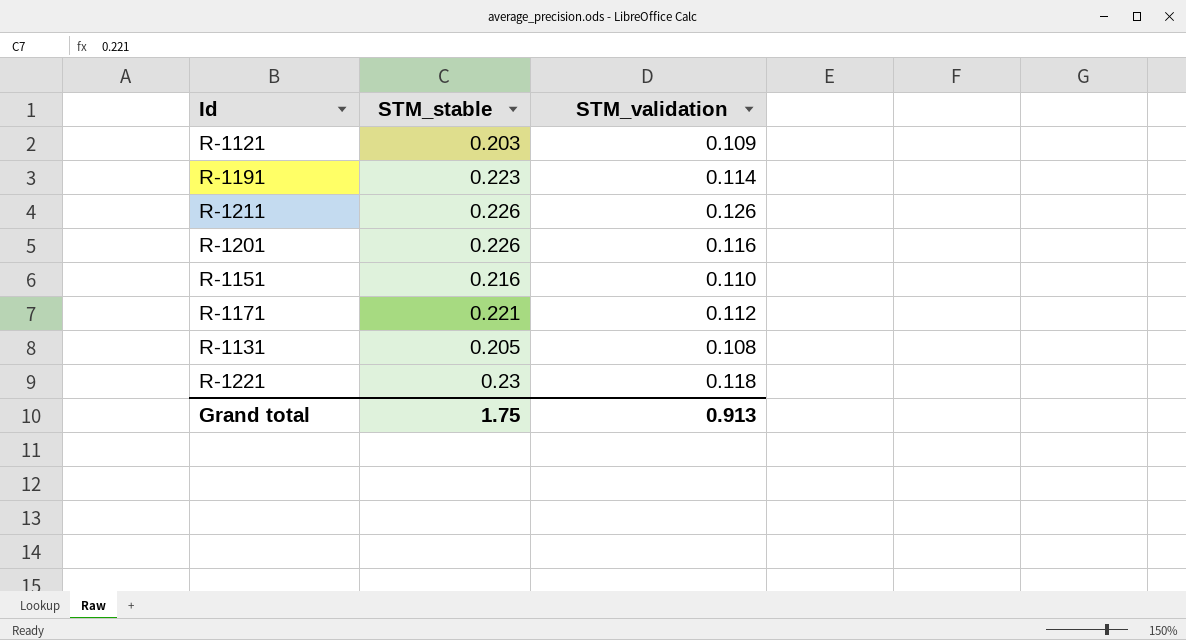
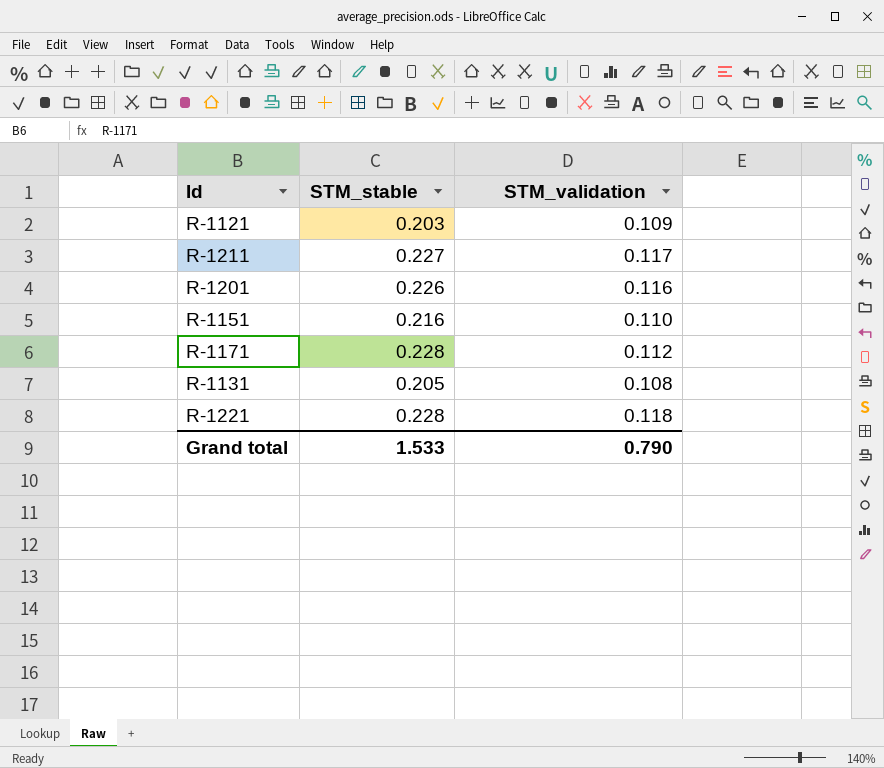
row R-1191: 0.223 | 0.114 -> none
R-1211 | STM_stable: 0.226 -> 0.227
R-1211 | STM_validation: 0.126 -> 0.117
R-1171 | STM_stable: 0.221 -> 0.228
R-1221 | STM_stable: 0.23 -> 0.228
Grand total | STM_stable: 1.75 -> 1.533
Grand total | STM_validation: 0.913 -> 0.790

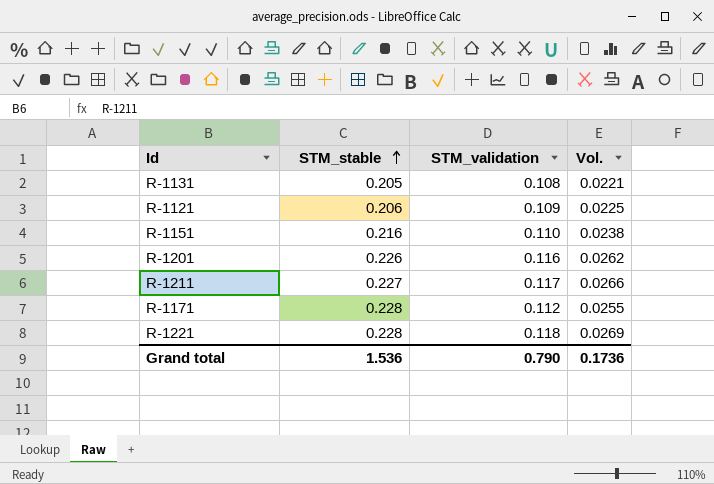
row order: none -> STM_stable ascending
column Vol. | formula: none -> [STM_stable] * [STM_validation]
R-1121 | STM_stable: 0.203 -> 0.206
Grand total | STM_stable: 1.533 -> 1.536

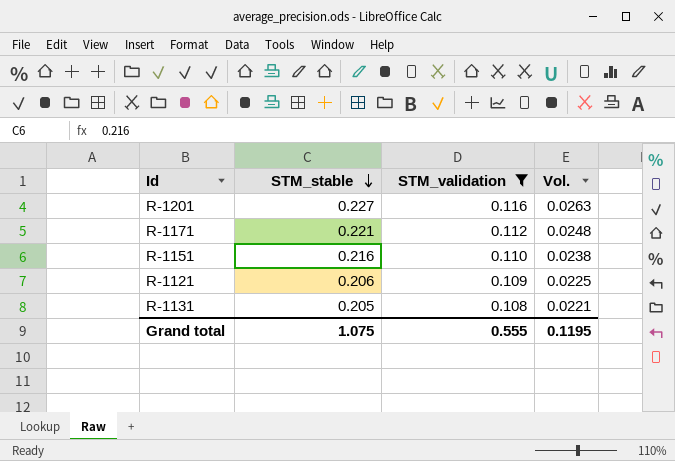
filter: none -> STM_validation <= 0.116
row order: STM_stable ascending -> STM_stable descending
R-1201 | STM_stable: 0.226 -> 0.227
R-1201 | Vol.: 0.0262 -> 0.0263
R-1171 | STM_stable: 0.228 -> 0.221
R-1171 | Vol.: 0.0255 -> 0.0248
Grand total | STM_stable: 1.536 -> 1.075
Grand total | STM_validation: 0.790 -> 0.555
Grand total | Vol.: 0.1736 -> 0.1195

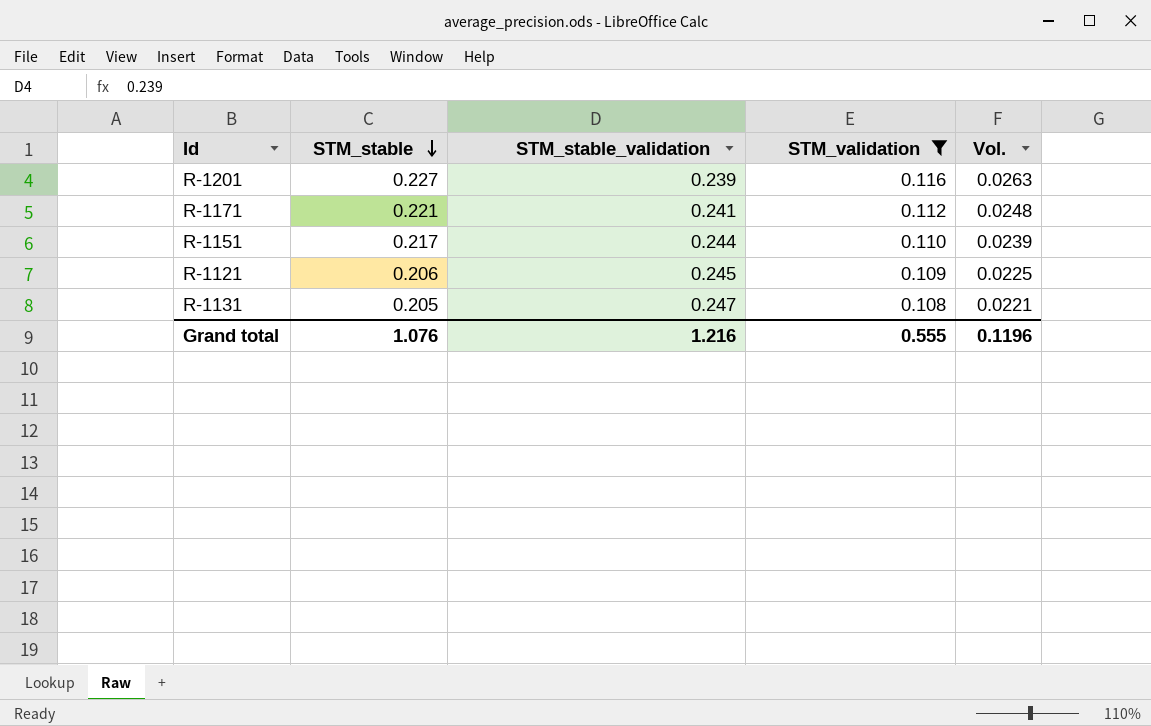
column STM_stable_validation | position: none -> 3
R-1151 | STM_stable: 0.216 -> 0.217
R-1151 | Vol.: 0.0238 -> 0.0239
Grand total | STM_stable: 1.075 -> 1.076
Grand total | Vol.: 0.1195 -> 0.1196

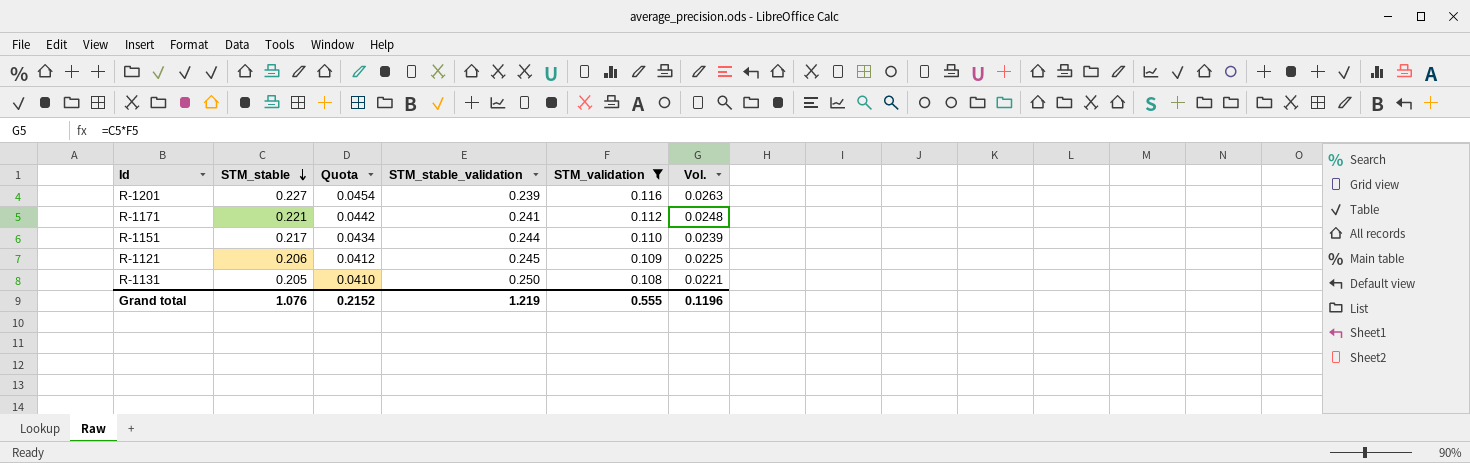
column Quota | formula: none -> [STM_stable] * 0.2
R-1131 | STM_stable_validation: 0.247 -> 0.250
Grand total | STM_stable_validation: 1.216 -> 1.219

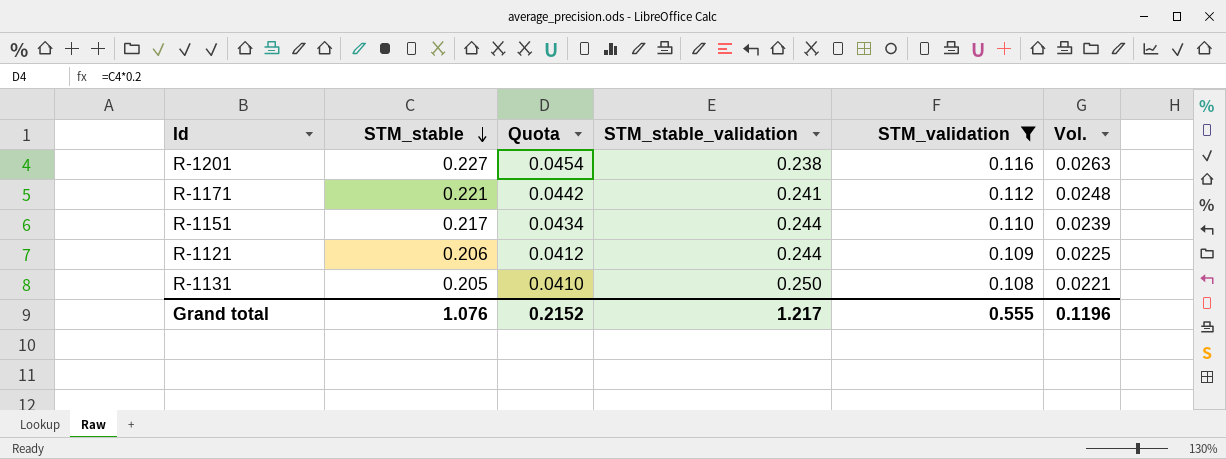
R-1201 | STM_stable_validation: 0.239 -> 0.238
R-1121 | STM_stable_validation: 0.245 -> 0.244
Grand total | STM_stable_validation: 1.219 -> 1.217

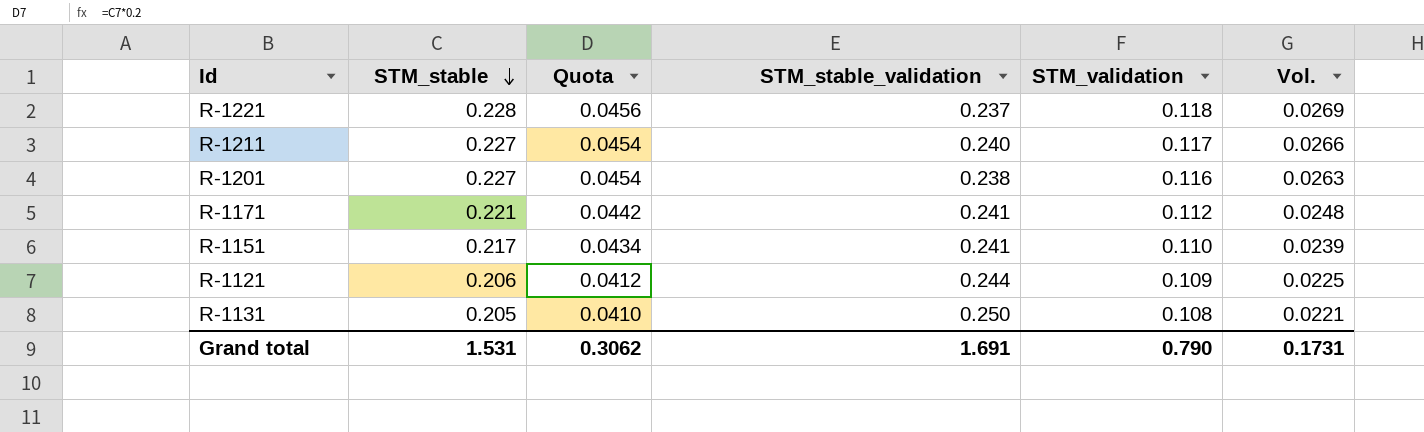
filter: STM_validation <= 0.116 -> none
R-1151 | STM_stable_validation: 0.244 -> 0.241
Grand total | STM_stable: 1.076 -> 1.531
Grand total | Quota: 0.2152 -> 0.3062
Grand total | STM_stable_validation: 1.217 -> 1.691
Grand total | STM_validation: 0.555 -> 0.790
Grand total | Vol.: 0.1196 -> 0.1731

